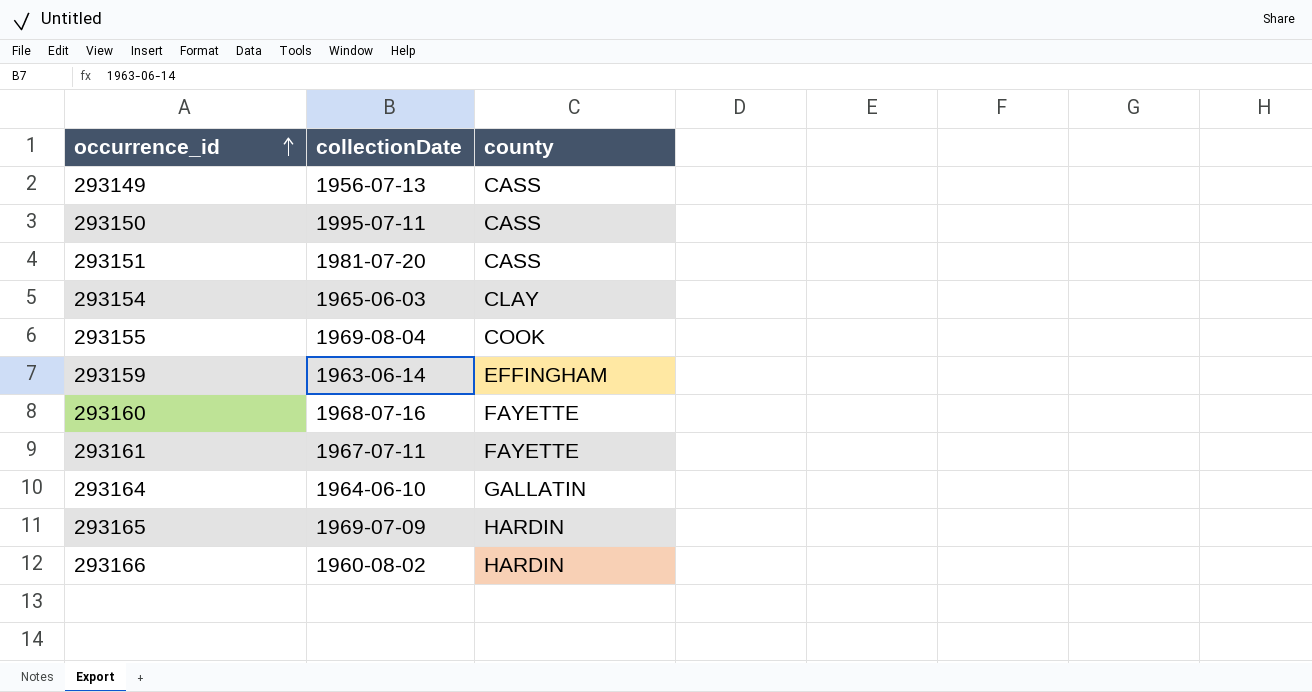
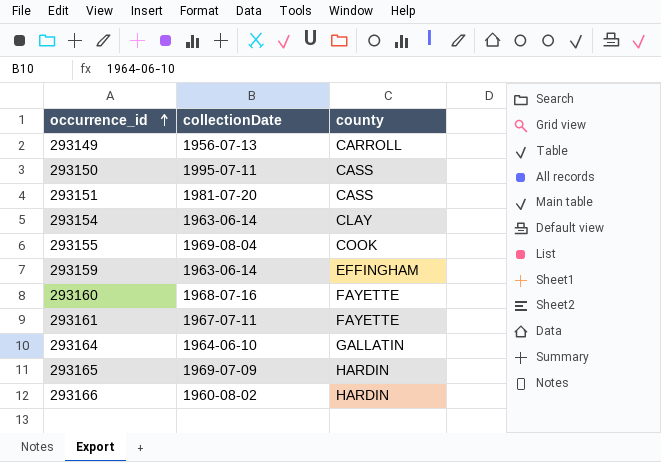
293149 | county: CASS -> CARROLL
293154 | collectionDate: 1965-06-03 -> 1963-06-14

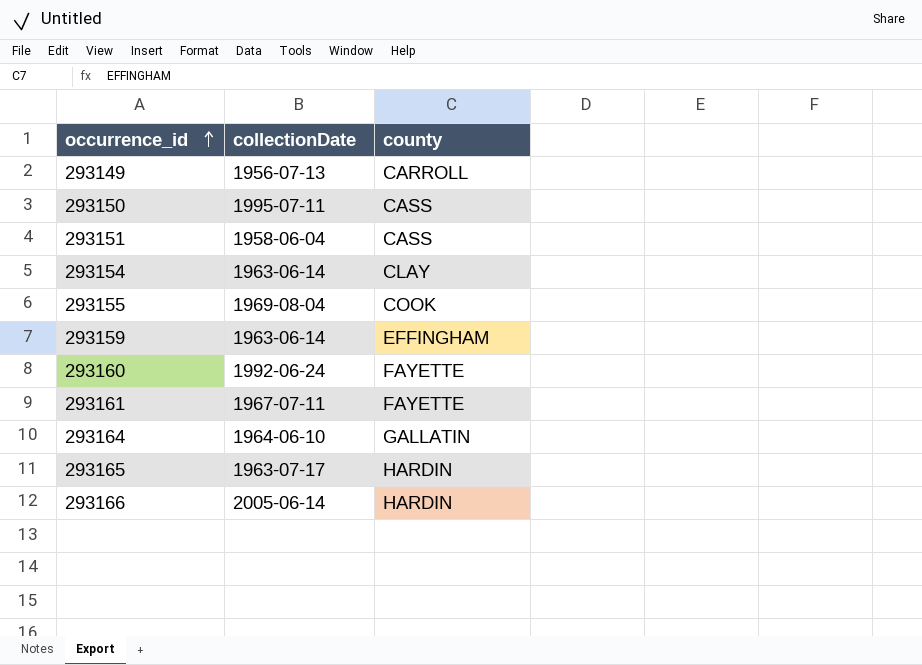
293151 | collectionDate: 1981-07-20 -> 1958-06-04
293160 | collectionDate: 1968-07-16 -> 1992-06-24
293165 | collectionDate: 1969-07-09 -> 1963-07-17
293166 | collectionDate: 1960-08-02 -> 2005-06-14

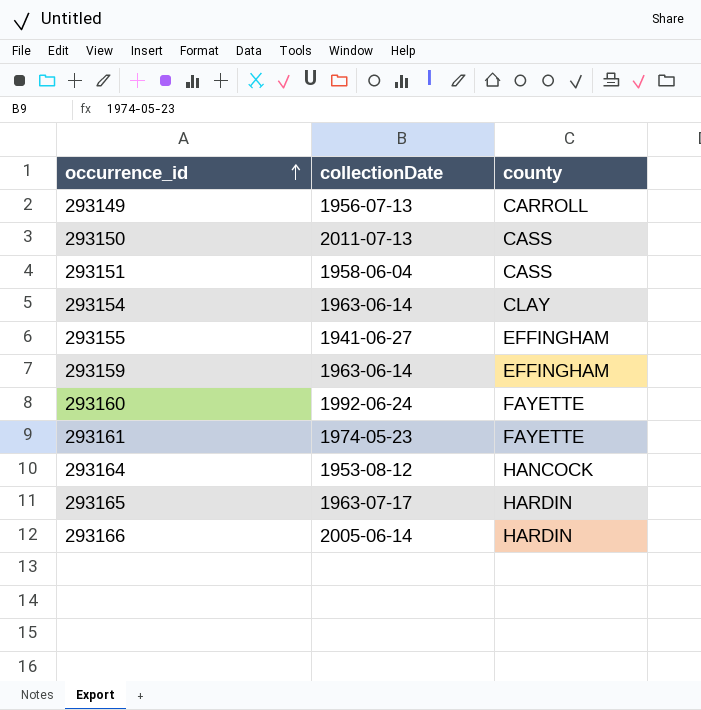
293150 | collectionDate: 1995-07-11 -> 2011-07-13
293155 | collectionDate: 1969-08-04 -> 1941-06-27
293155 | county: COOK -> EFFINGHAM
293161 | collectionDate: 1967-07-11 -> 1974-05-23
293164 | collectionDate: 1964-06-10 -> 1953-08-12
293164 | county: GALLATIN -> HANCOCK

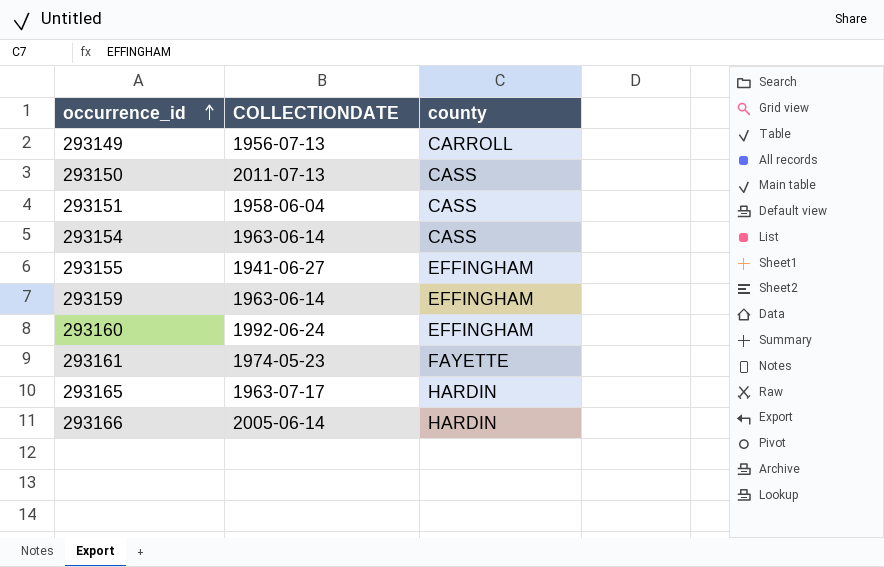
column name: collectionDate -> COLLECTIONDATE
row 293164: 1953-08-12 | HANCOCK -> none
293154 | county: CLAY -> CASS
293160 | county: FAYETTE -> EFFINGHAM

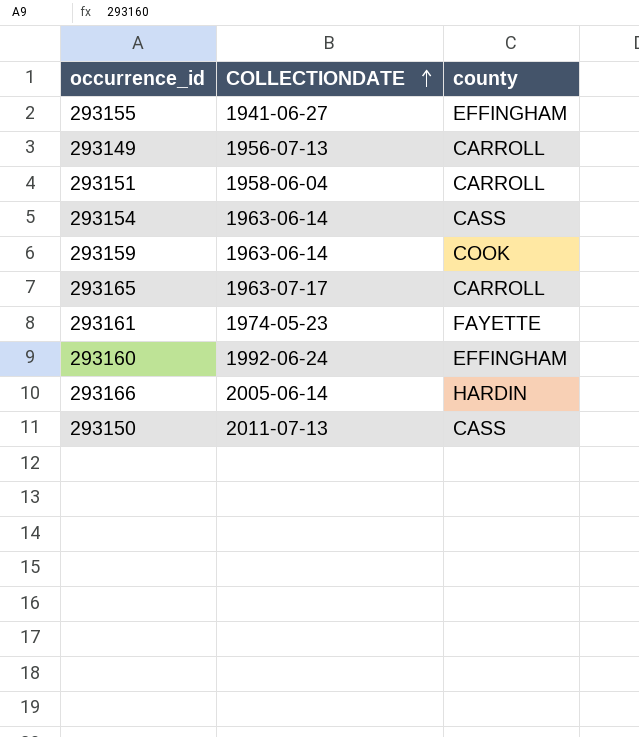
row order: occurrence_id ascending -> COLLECTIONDATE ascending
293151 | county: CASS -> CARROLL
293159 | county: EFFINGHAM -> COOK
293165 | county: HARDIN -> CARROLL

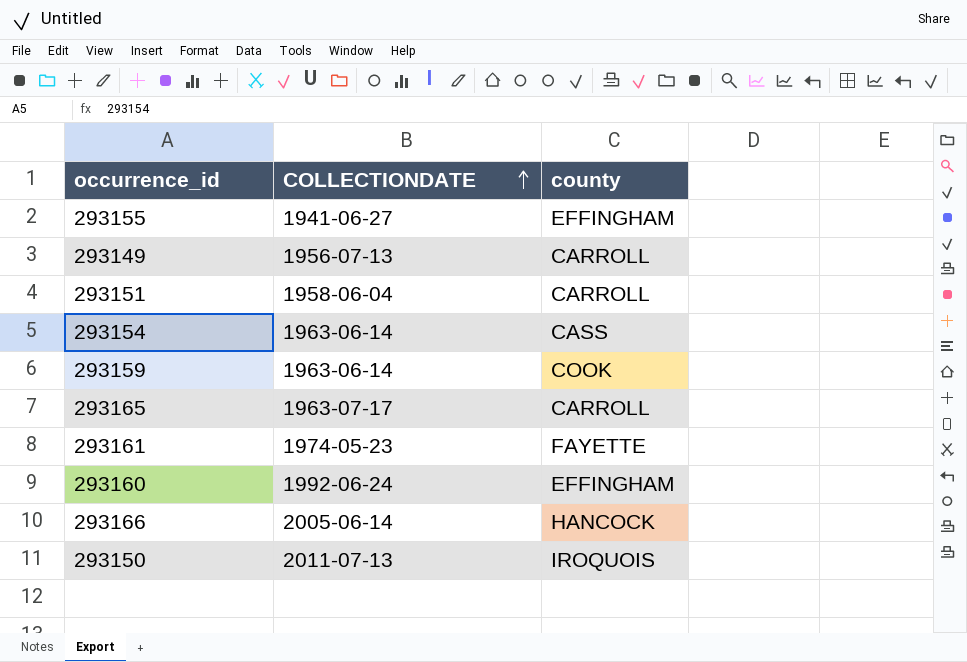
293166 | county: HARDIN -> HANCOCK
293150 | county: CASS -> IROQUOIS

